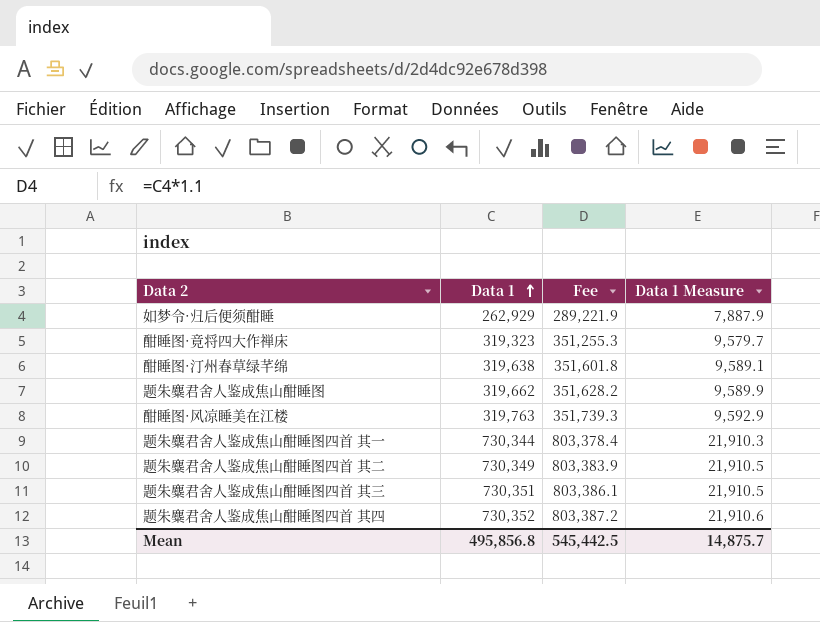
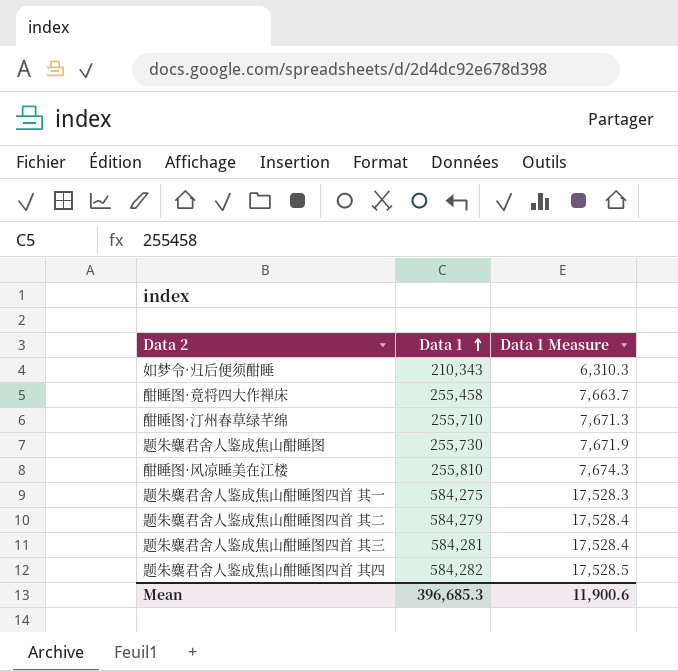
column Fee | formula: [Data 1] * 1.1 -> none
如梦令·归后便须酣睡 | Data 1: 262,929 -> 210,343
如梦令·归后便须酣睡 | Data 1 Measure: 7,887.9 -> 6,310.3
酣睡图·竟将四大作禅床 | Data 1: 319,323 -> 255,458
酣睡图·竟将四大作禅床 | Data 1 Measure: 9,579.7 -> 7,663.7
酣睡图·汀州春草绿芊绵 | Data 1: 319,638 -> 255,710
酣睡图·汀州春草绿芊绵 | Data 1 Measure: 9,589.1 -> 7,671.3
题朱麋君舍人鉴成焦山酣睡图 | Data 1: 319,662 -> 255,730
题朱麋君舍人鉴成焦山酣睡图 | Data 1 Measure: 9,589.9 -> 7,671.9
酣睡图·风凉睡美在江楼 | Data 1: 319,763 -> 255,810
酣睡图·风凉睡美在江楼 | Data 1 Measure: 9,592.9 -> 7,674.3
题朱麋君舍人鉴成焦山酣睡图四首 其一 | Data 1: 730,344 -> 584,275
题朱麋君舍人鉴成焦山酣睡图四首 其一 | Data 1 Measure: 21,910.3 -> 17,528.3
题朱麋君舍人鉴成焦山酣睡图四首 其二 | Data 1: 730,349 -> 584,279
题朱麋君舍人鉴成焦山酣睡图四首 其二 | Data 1 Measure: 21,910.5 -> 17,528.4
题朱麋君舍人鉴成焦山酣睡图四首 其三 | Data 1: 730,351 -> 584,281
题朱麋君舍人鉴成焦山酣睡图四首 其三 | Data 1 Measure: 21,910.5 -> 17,528.4
题朱麋君舍人鉴成焦山酣睡图四首 其四 | Data 1: 730,352 -> 584,282
题朱麋君舍人鉴成焦山酣睡图四首 其四 | Data 1 Measure: 21,910.6 -> 17,528.5
Mean | Data 1: 495,856.8 -> 396,685.3
Mean | Data 1 Measure: 14,875.7 -> 11,900.6

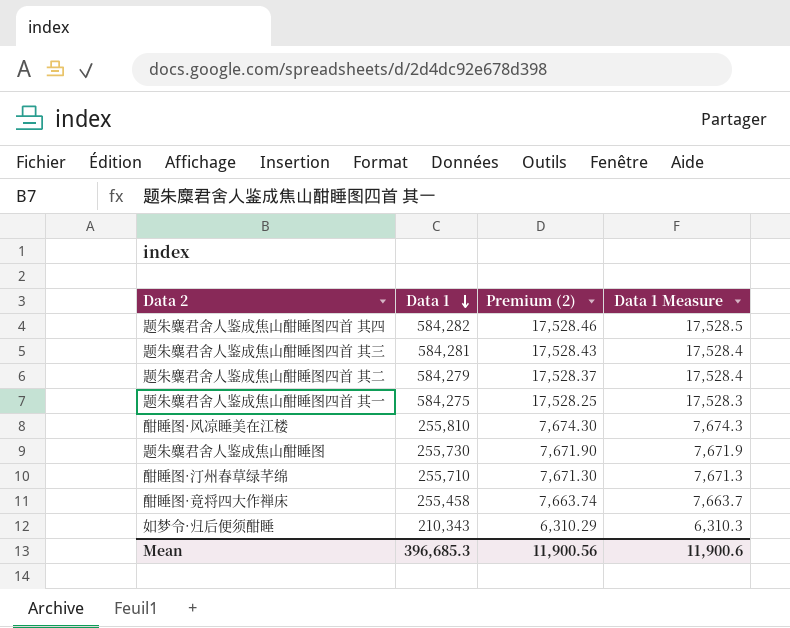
row order: Data 1 ascending -> Data 1 descending
column Premium (2) | formula: none -> [Data 1] * 0.03

